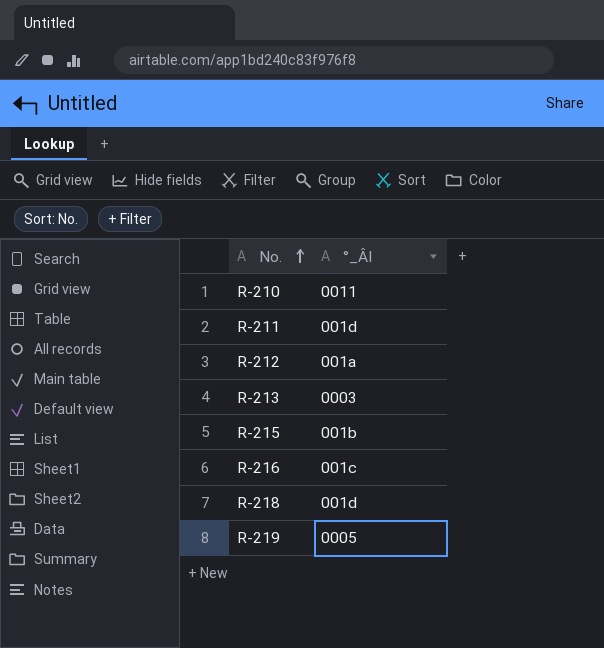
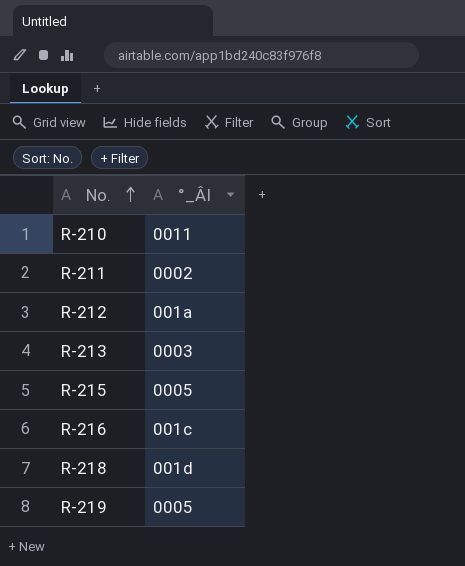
R-211 | °_ÂI: 001d -> 0002
R-215 | °_ÂI: 001b -> 0005

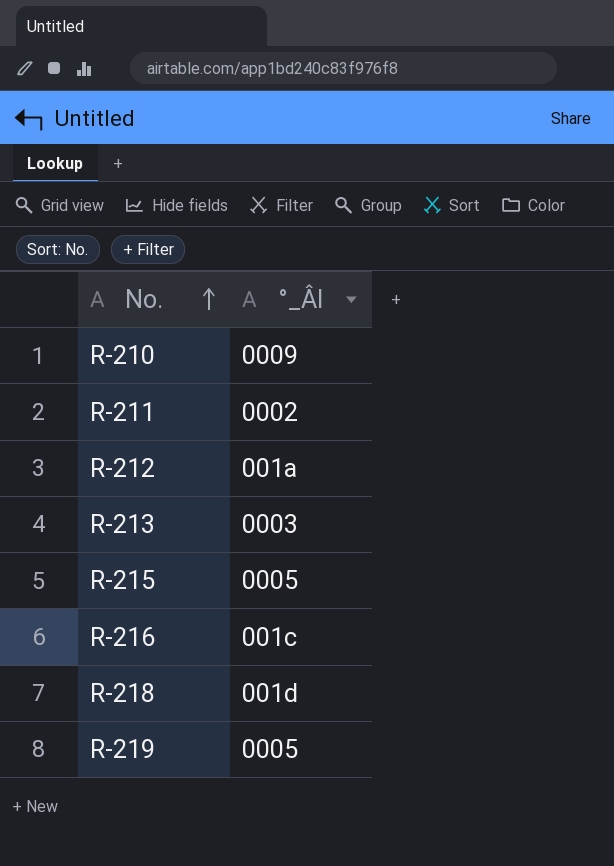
R-210 | °_ÂI: 0011 -> 0009

